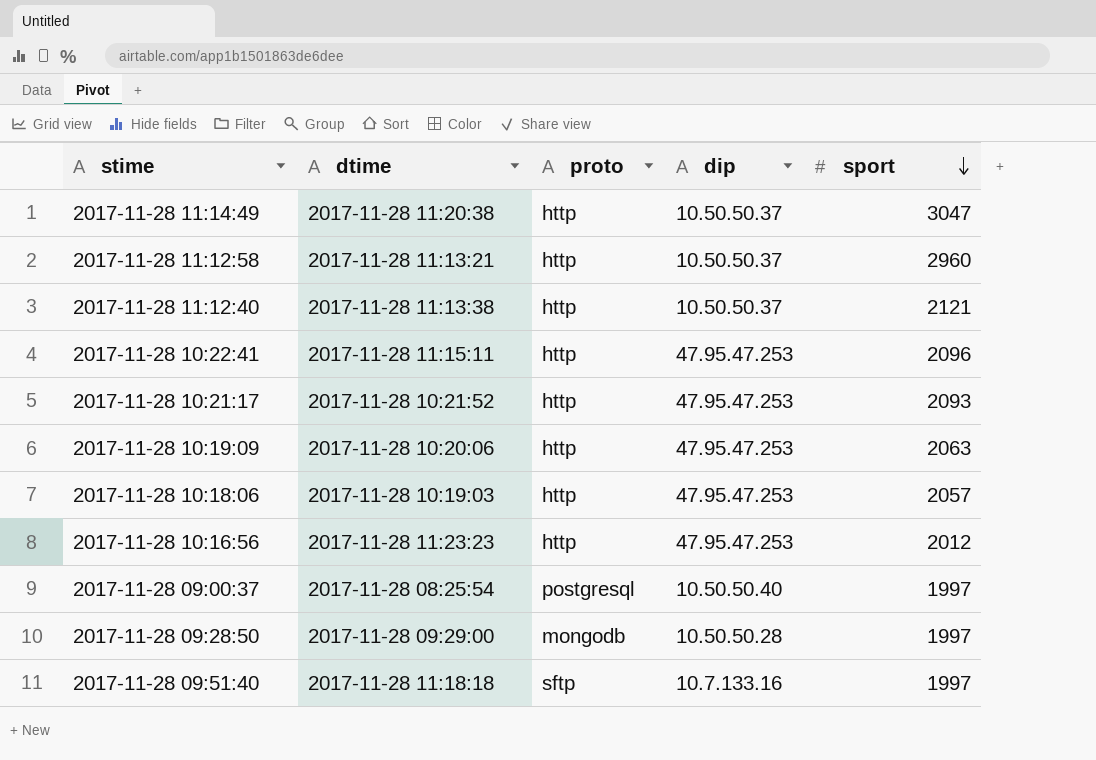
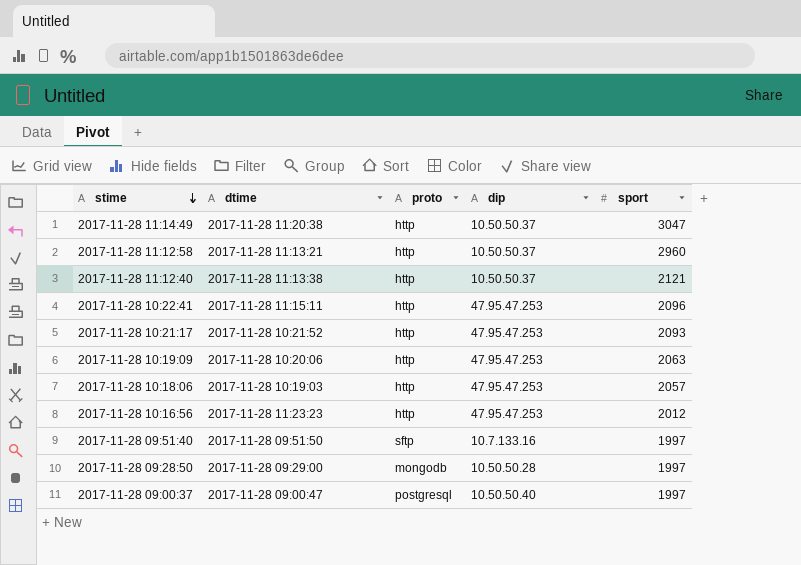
row order: sport descending -> stime descending
2017-11-28 09:51:40 | dtime: 2017-11-28 11:18:18 -> 2017-11-28 09:51:50
2017-11-28 09:00:37 | dtime: 2017-11-28 08:25:54 -> 2017-11-28 09:00:47

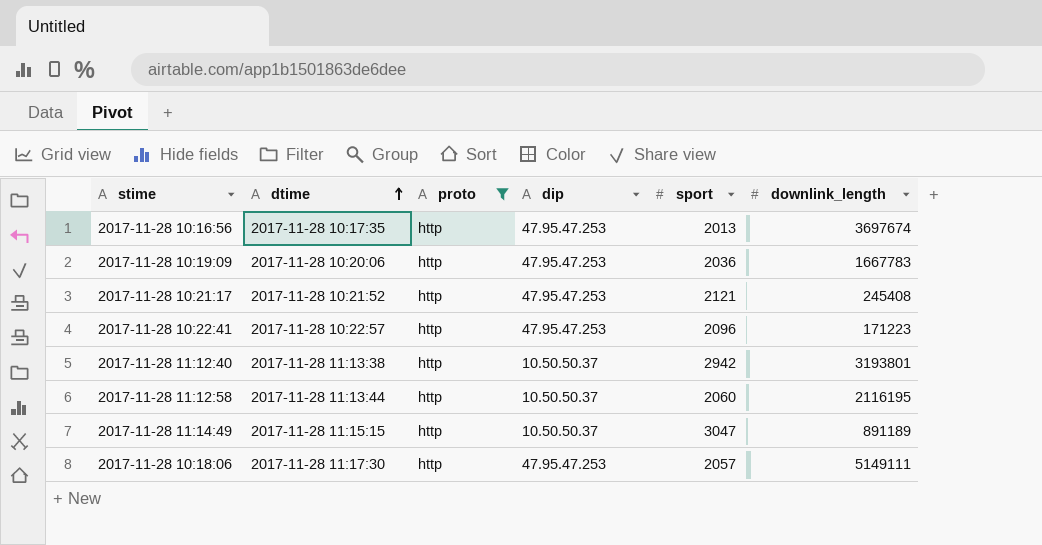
filter: none -> proto = http
row order: stime descending -> dtime ascending
column downlink_length | position: none -> 6
2017-11-28 10:16:56 | dtime: 2017-11-28 11:23:23 -> 2017-11-28 10:17:35
2017-11-28 10:16:56 | sport: 2012 -> 2013
2017-11-28 10:19:09 | sport: 2063 -> 2036
2017-11-28 10:21:17 | sport: 2093 -> 2121
2017-11-28 10:22:41 | dtime: 2017-11-28 11:15:11 -> 2017-11-28 10:22:57
2017-11-28 11:12:40 | sport: 2121 -> 2942
2017-11-28 11:12:58 | dtime: 2017-11-28 11:13:21 -> 2017-11-28 11:13:44
2017-11-28 11:12:58 | sport: 2960 -> 2060
2017-11-28 11:14:49 | dtime: 2017-11-28 11:20:38 -> 2017-11-28 11:15:15
2017-11-28 10:18:06 | dtime: 2017-11-28 10:19:03 -> 2017-11-28 11:17:30

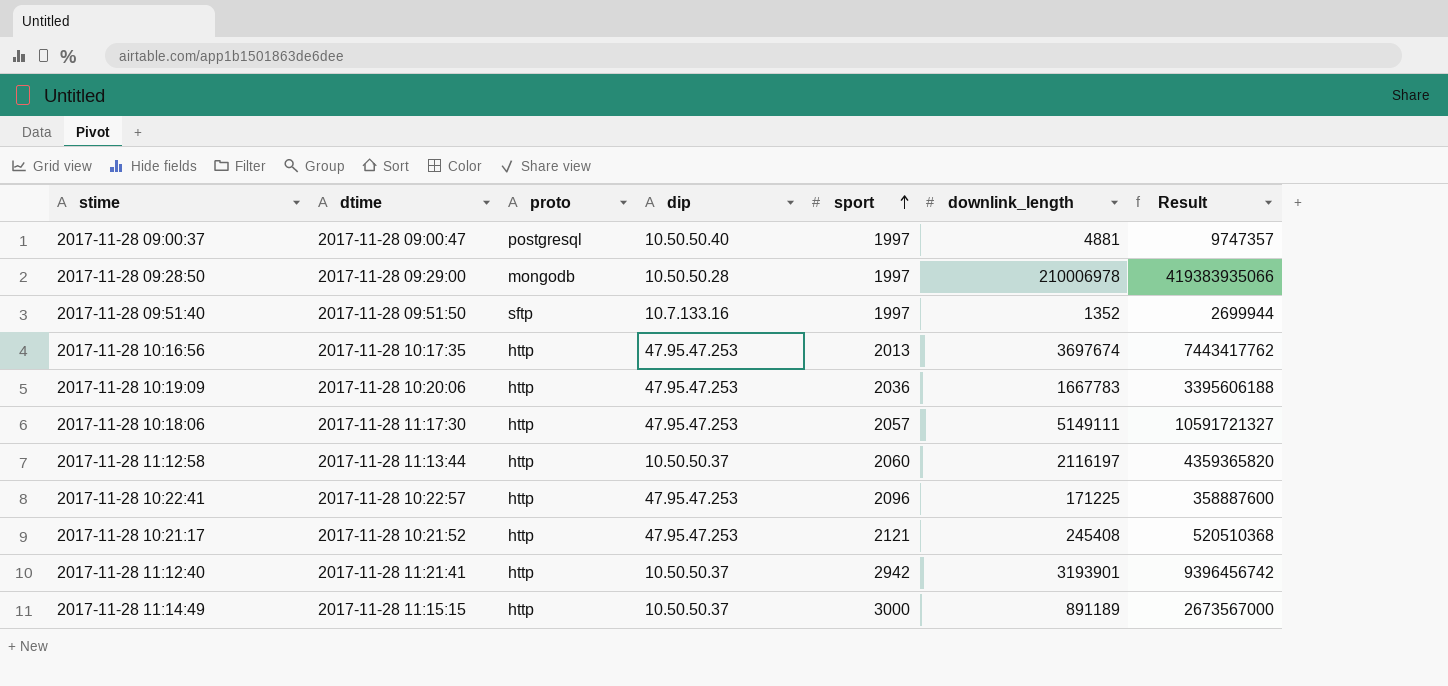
filter: proto = http -> none
row order: dtime ascending -> sport ascending
column Result | formula: none -> [sport] * [downlink_length]
2017-11-28 11:12:58 | downlink_length: 2116195 -> 2116197
2017-11-28 10:22:41 | downlink_length: 171223 -> 171225
2017-11-28 11:12:40 | dtime: 2017-11-28 11:13:38 -> 2017-11-28 11:21:41
2017-11-28 11:12:40 | downlink_length: 3193801 -> 3193901
2017-11-28 11:14:49 | sport: 3047 -> 3000

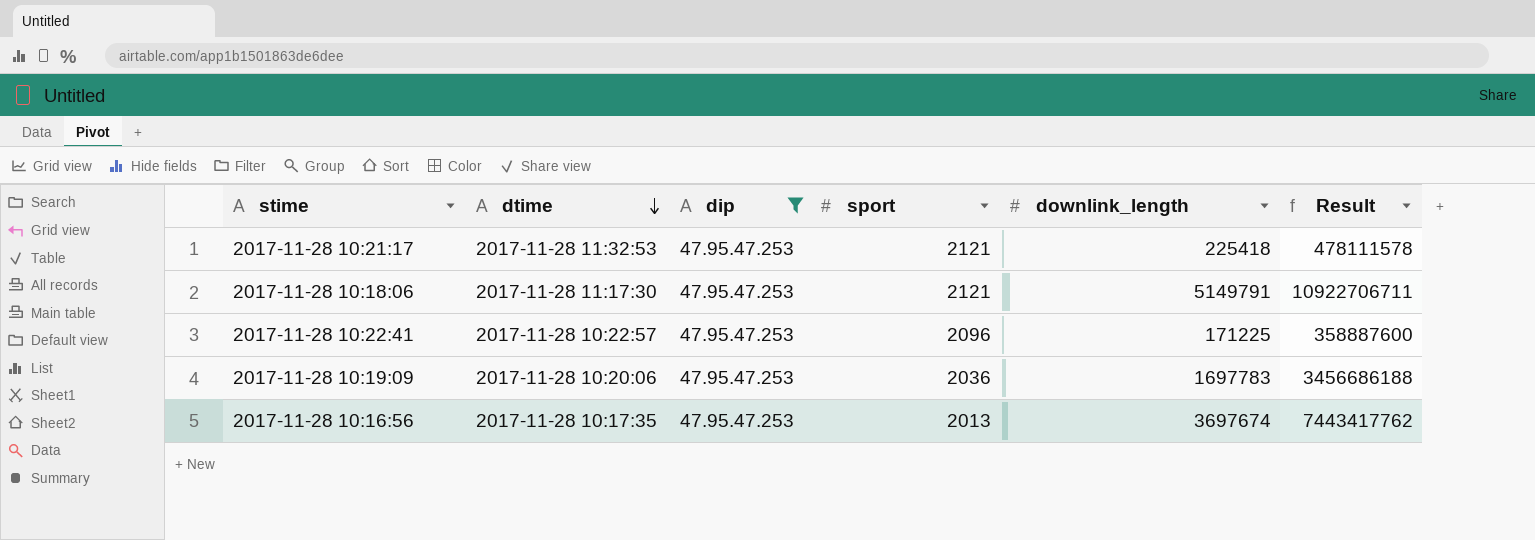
filter: none -> dip = 47.95.47.253
row order: sport ascending -> dtime descending
column proto | position: 3 -> none
2017-11-28 10:21:17 | dtime: 2017-11-28 10:21:52 -> 2017-11-28 11:32:53
2017-11-28 10:21:17 | downlink_length: 245408 -> 225418
2017-11-28 10:21:17 | Result: 520510368 -> 478111578
2017-11-28 10:18:06 | sport: 2057 -> 2121
2017-11-28 10:18:06 | downlink_length: 5149111 -> 5149791
2017-11-28 10:18:06 | Result: 10591721327 -> 10922706711
2017-11-28 10:19:09 | downlink_length: 1667783 -> 1697783
2017-11-28 10:19:09 | Result: 3395606188 -> 3456686188

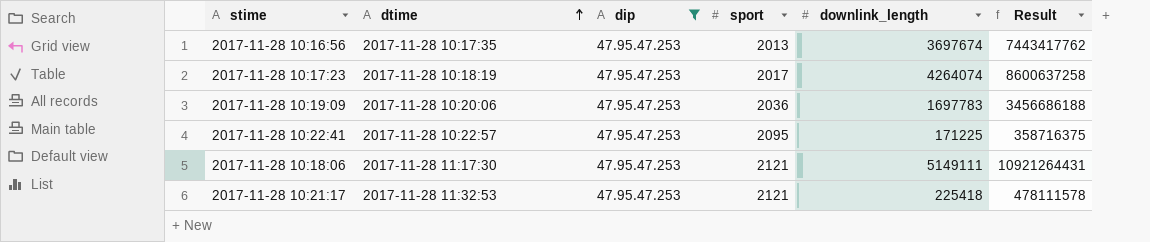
row order: dtime descending -> dtime ascending
row 2017-11-28 10:17:23: none -> 2017-11-28 10:18:19 | 47.95.47.253 | 2017 | 4264074 | 8600637258
2017-11-28 10:22:41 | sport: 2096 -> 2095
2017-11-28 10:22:41 | Result: 358887600 -> 358716375
2017-11-28 10:18:06 | downlink_length: 5149791 -> 5149111
2017-11-28 10:18:06 | Result: 10922706711 -> 10921264431

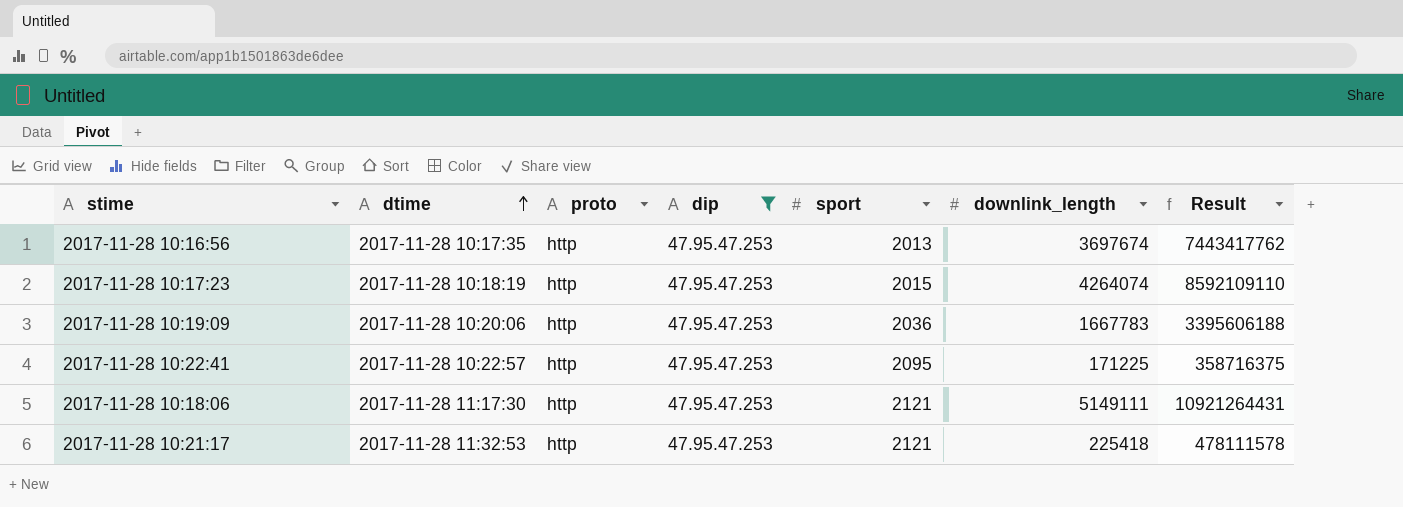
column proto | position: none -> 3
2017-11-28 10:17:23 | sport: 2017 -> 2015
2017-11-28 10:17:23 | Result: 8600637258 -> 8592109110
2017-11-28 10:19:09 | downlink_length: 1697783 -> 1667783
2017-11-28 10:19:09 | Result: 3456686188 -> 3395606188

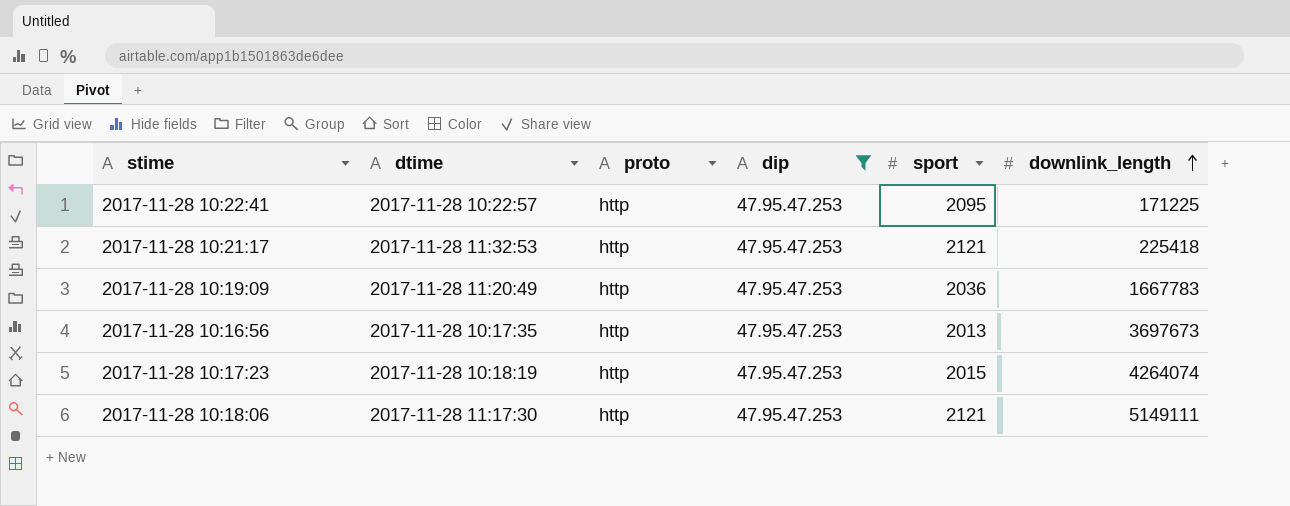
row order: dtime ascending -> downlink_length ascending
column Result | formula: [sport] * [downlink_length] -> none
2017-11-28 10:19:09 | dtime: 2017-11-28 10:20:06 -> 2017-11-28 11:20:49
2017-11-28 10:16:56 | downlink_length: 3697674 -> 3697673

